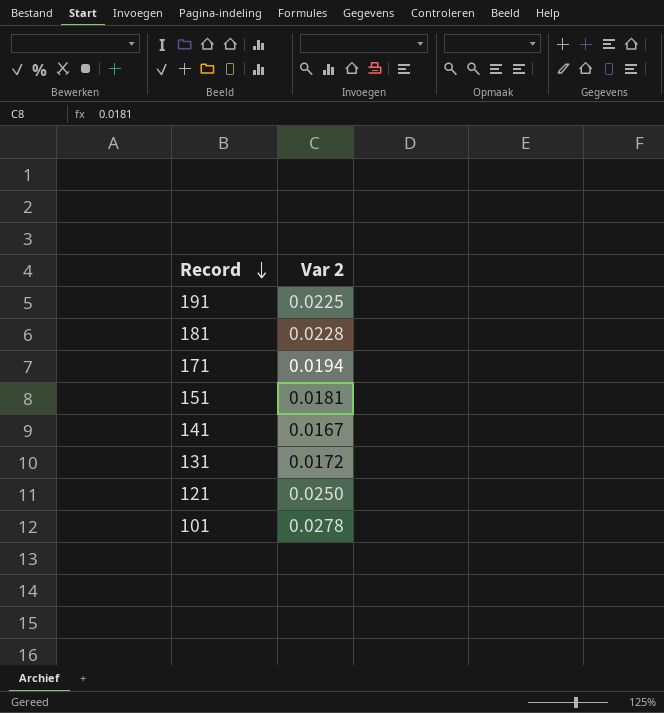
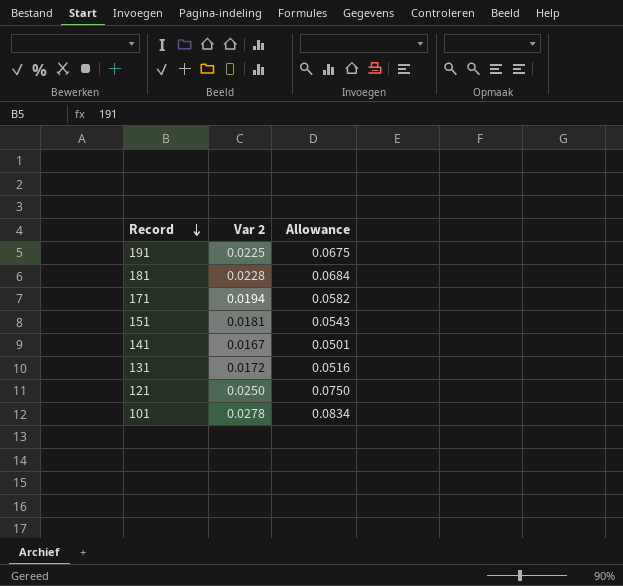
column Allowance | formula: none -> [Var 2] * 3

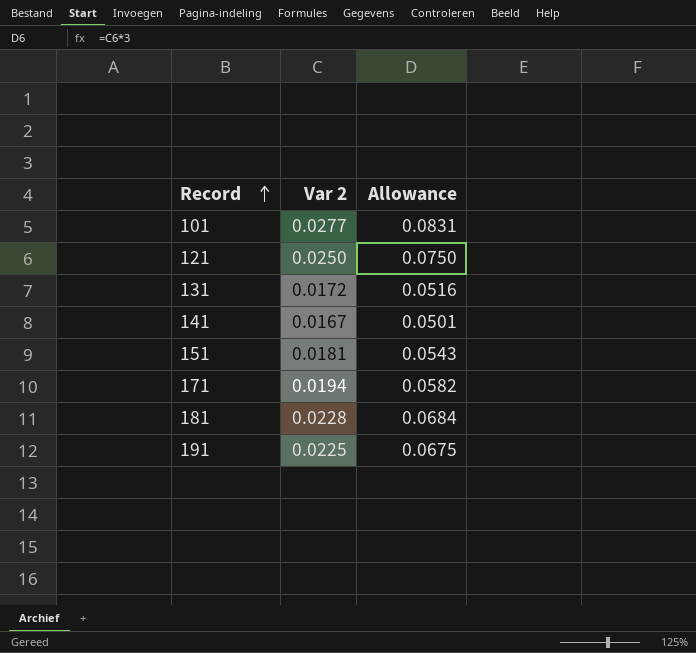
row order: Record descending -> Record ascending
101 | Var 2: 0.0278 -> 0.0277
101 | Allowance: 0.0834 -> 0.0831

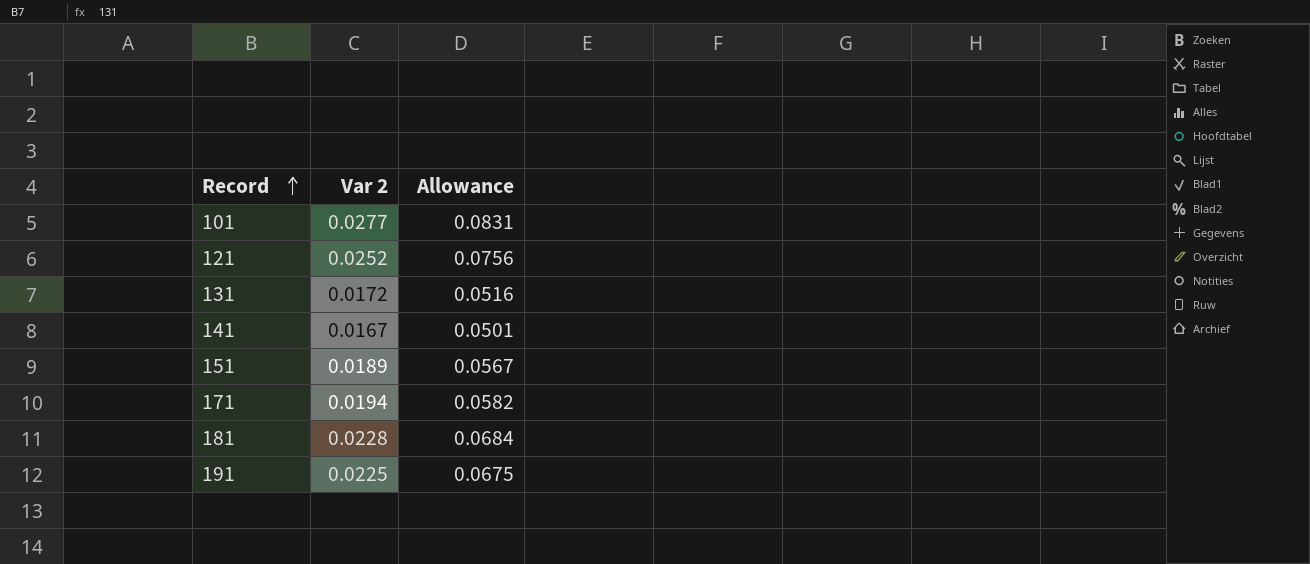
121 | Var 2: 0.0250 -> 0.0252
121 | Allowance: 0.0750 -> 0.0756
151 | Var 2: 0.0181 -> 0.0189
151 | Allowance: 0.0543 -> 0.0567

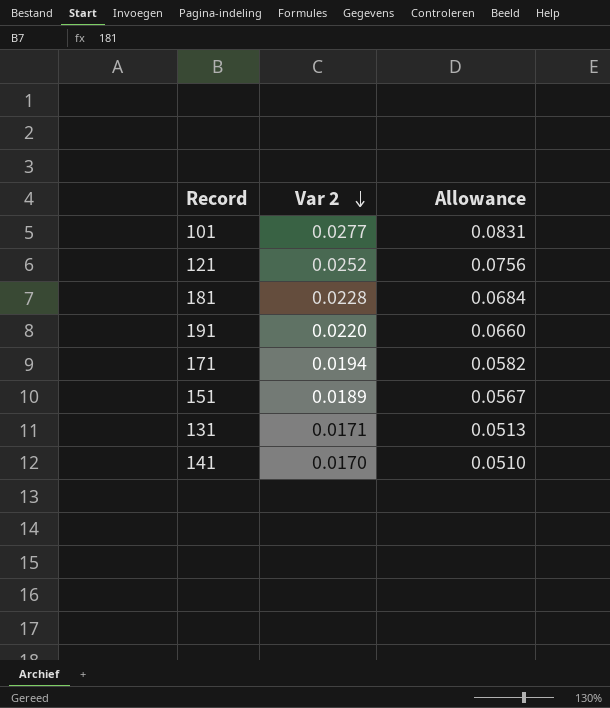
row order: Record ascending -> Var 2 descending
191 | Var 2: 0.0225 -> 0.0220
191 | Allowance: 0.0675 -> 0.0660
131 | Var 2: 0.0172 -> 0.0171
131 | Allowance: 0.0516 -> 0.0513
141 | Var 2: 0.0167 -> 0.0170
141 | Allowance: 0.0501 -> 0.0510

